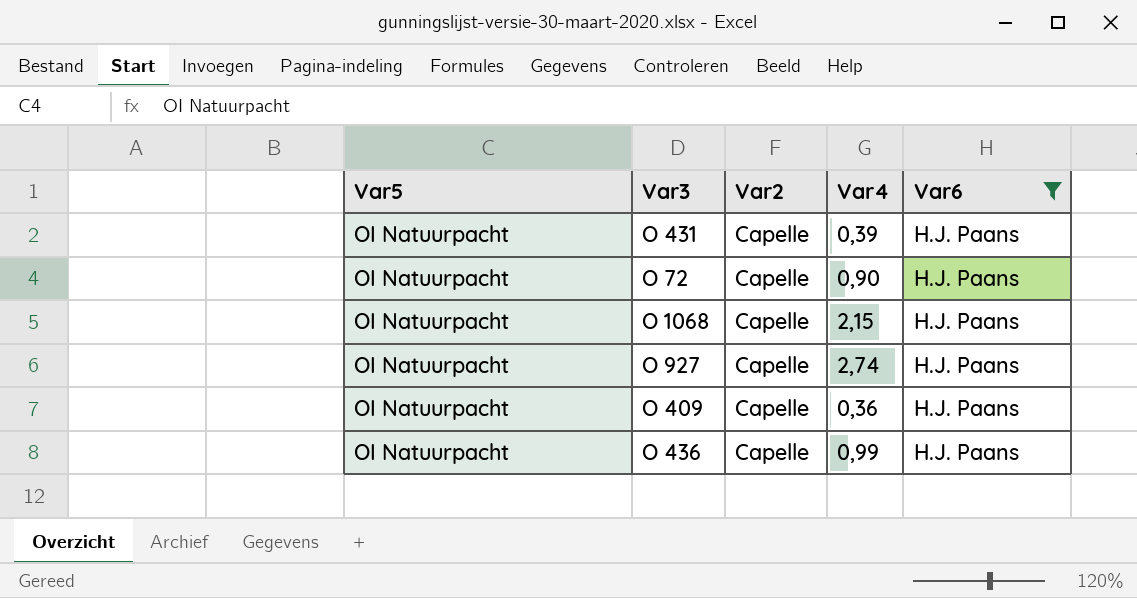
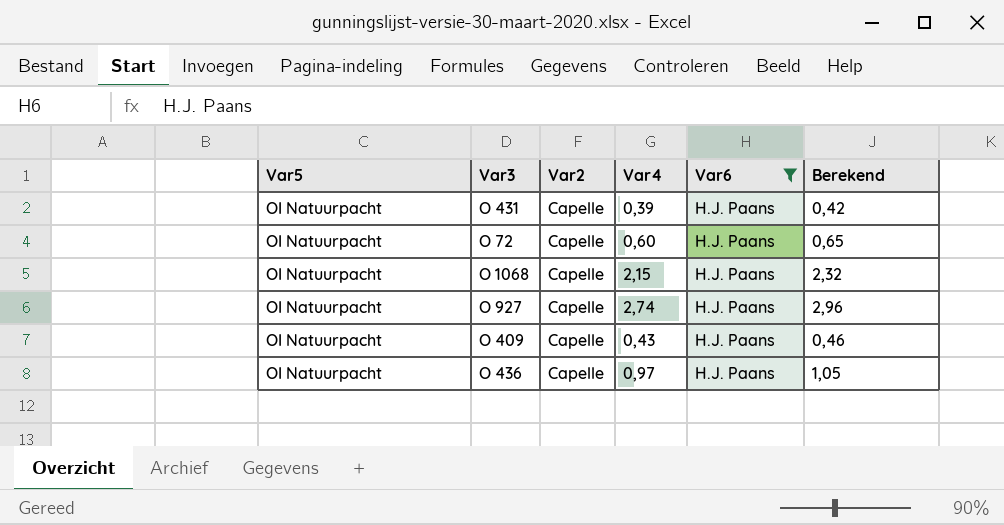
column Berekend | formula: none -> [Var4] * 1,08
O 72 | Var4: 0,90 -> 0,60
O 409 | Var4: 0,36 -> 0,43
O 436 | Var4: 0,99 -> 0,97

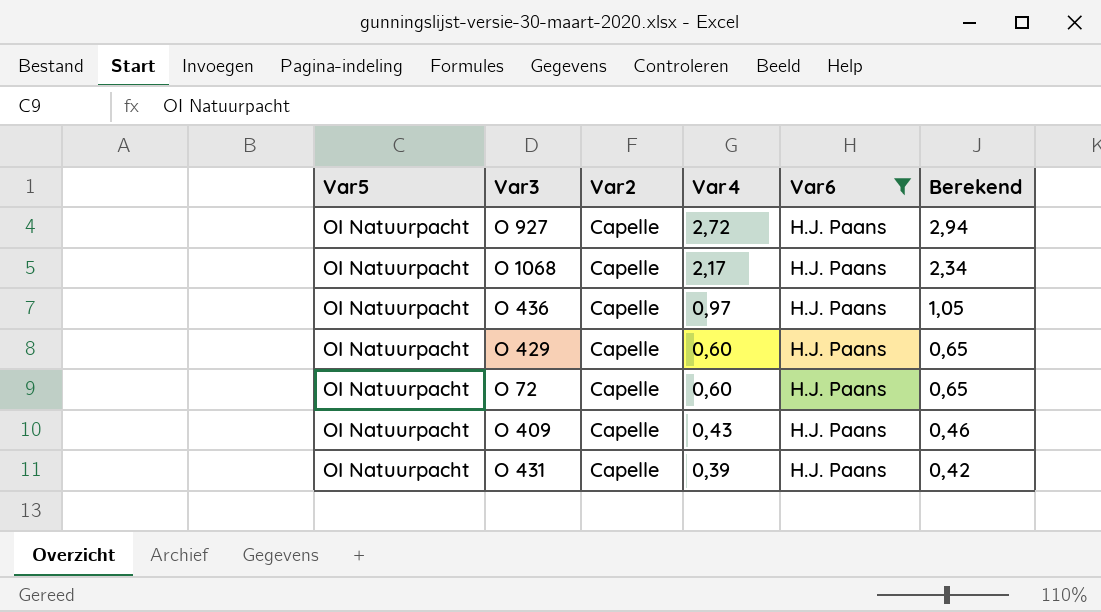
row order: none -> Var4 descending
O 927 | Var4: 2,74 -> 2,72
O 927 | Berekend: 2,96 -> 2,94
O 1068 | Var4: 2,15 -> 2,17
O 1068 | Berekend: 2,32 -> 2,34
row O 429: none -> OI Natuurpacht | Capelle | 0,60 | H.J. Paans | 0,65

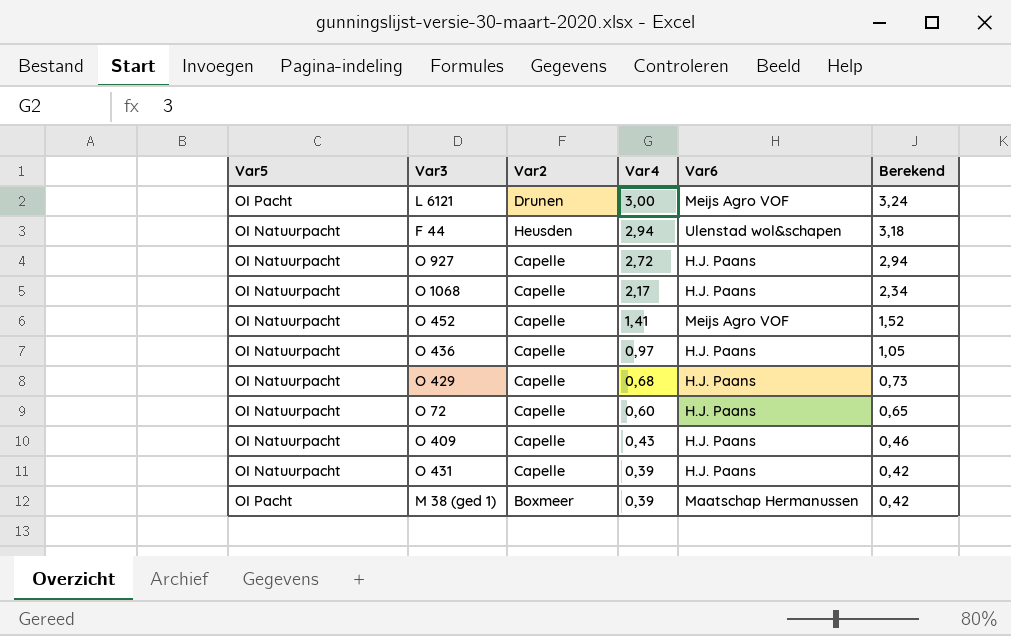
filter: Var6 = H.J. Paans -> none
O 429 | Var4: 0,60 -> 0,68
O 429 | Berekend: 0,65 -> 0,73

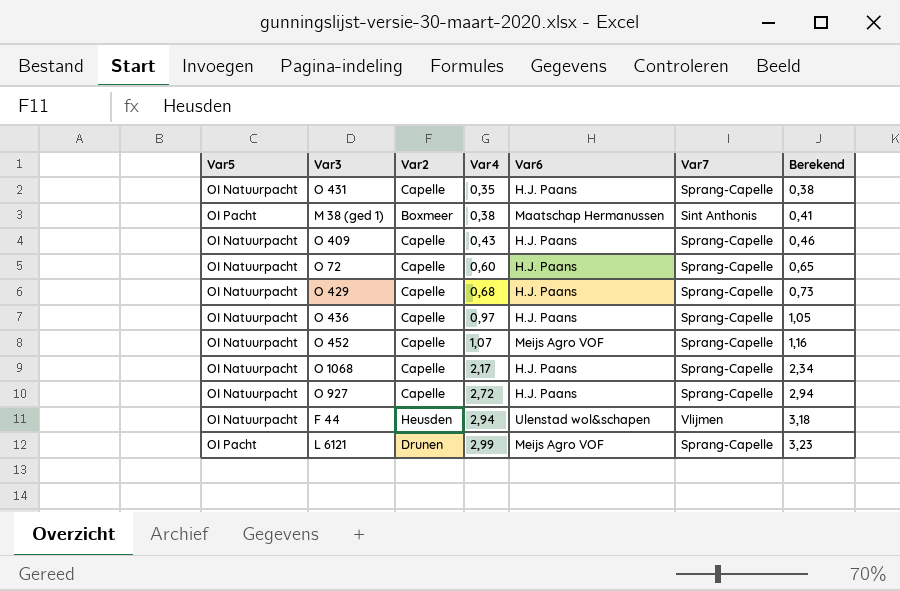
row order: Var4 descending -> Var4 ascending
column Var7 | position: none -> 6
O 431 | Var4: 0,39 -> 0,35
O 431 | Berekend: 0,42 -> 0,38
M 38 (ged 1) | Var4: 0,39 -> 0,38
M 38 (ged 1) | Berekend: 0,42 -> 0,41
O 452 | Var4: 1,41 -> 1,07
O 452 | Berekend: 1,52 -> 1,16
L 6121 | Var4: 3,00 -> 2,99
L 6121 | Berekend: 3,24 -> 3,23

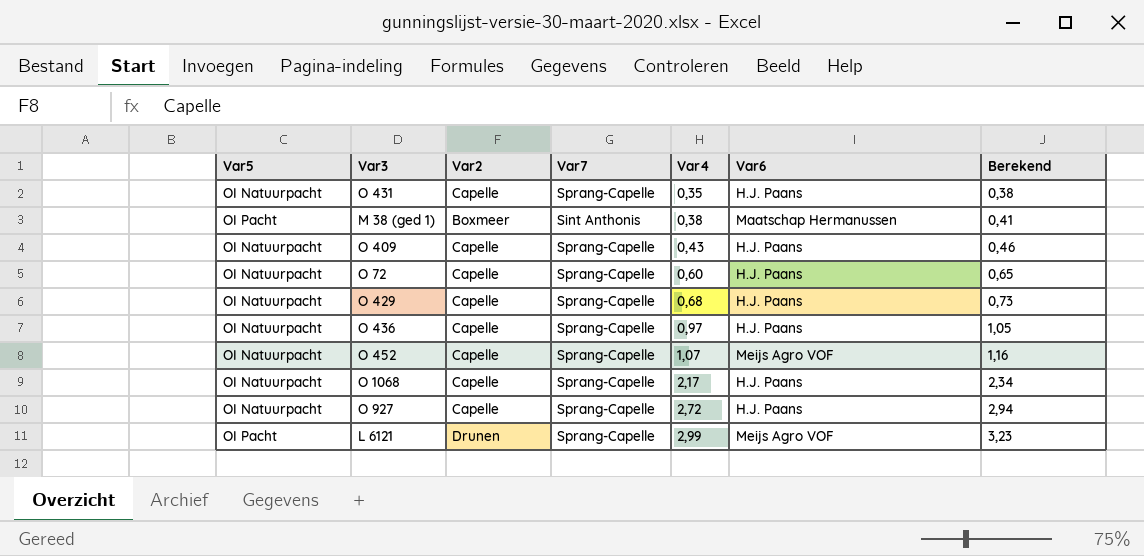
column Var7 | position: 6 -> 4
row F 44: OI Natuurpacht | Heusden | 2,94 | Ulenstad wol&schapen | Vlijmen | 3,18 -> none

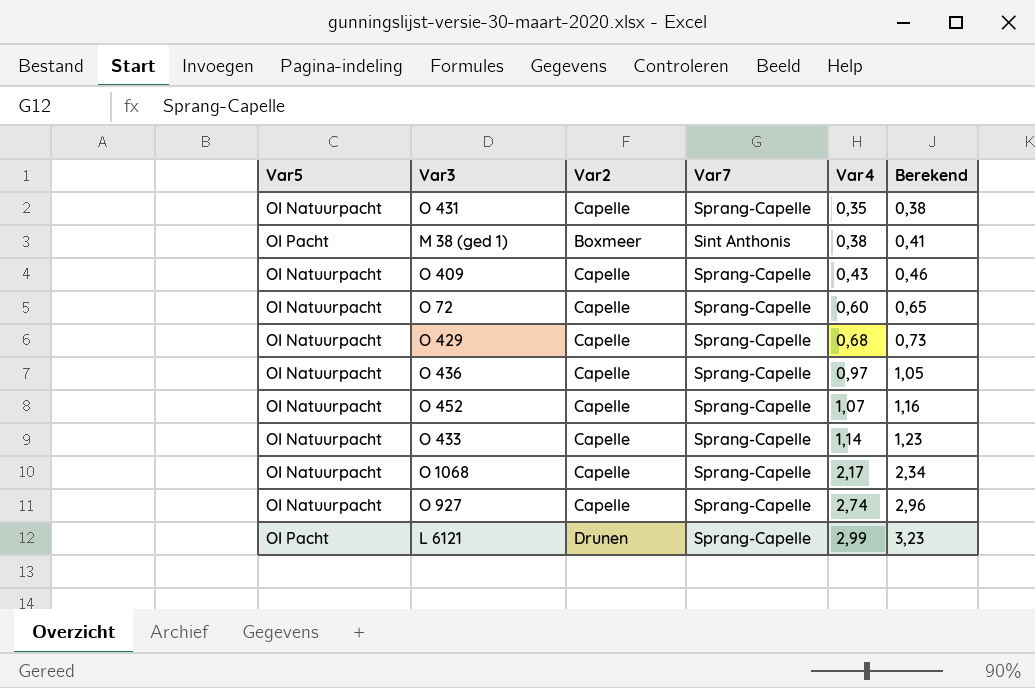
column Var6 | position: 6 -> none
row O 433: none -> OI Natuurpacht | Capelle | Sprang-Capelle | 1,14 | 1,23
O 927 | Var4: 2,72 -> 2,74
O 927 | Berekend: 2,94 -> 2,96

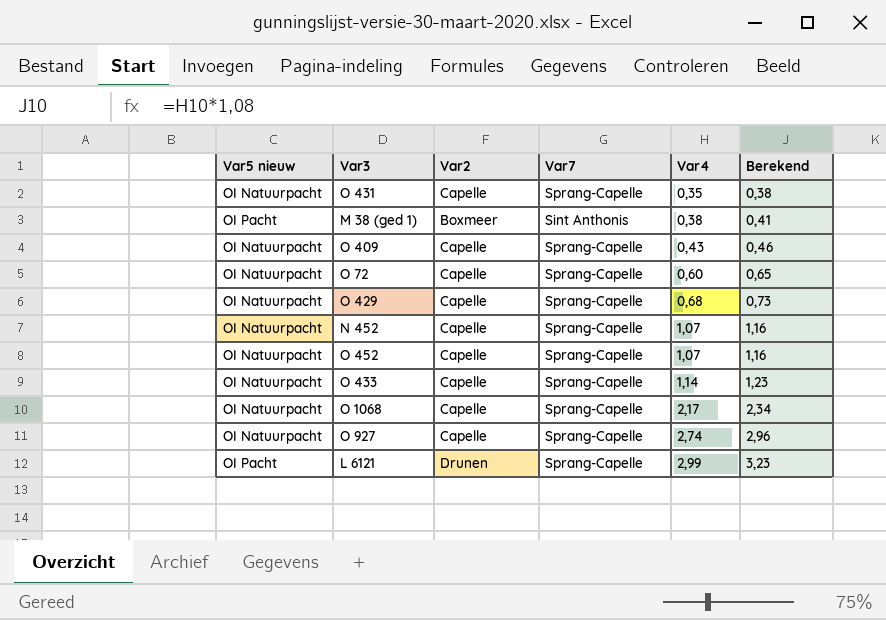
column name: Var5 -> Var5 nieuw
row O 436: OI Natuurpacht | Capelle | Sprang-Capelle | 0,97 | 1,05 -> none
row N 452: none -> OI Natuurpacht | Capelle | Sprang-Capelle | 1,07 | 1,16

